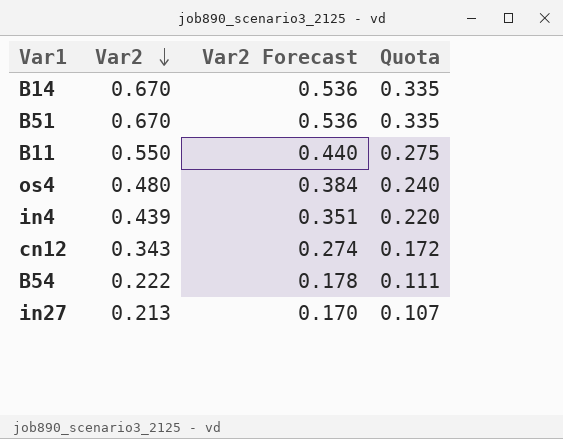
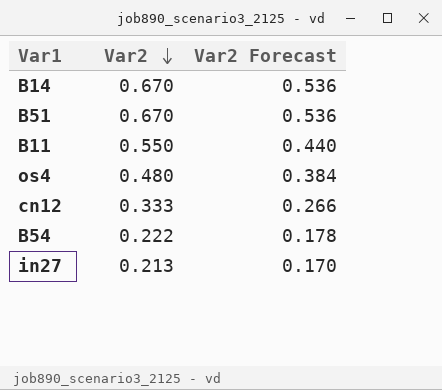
column Quota | formula: [Var2] * 0.5 -> none
row in4: 0.439 | 0.351 | 0.220 -> none
cn12 | Var2: 0.343 -> 0.333
cn12 | Var2 Forecast: 0.274 -> 0.266

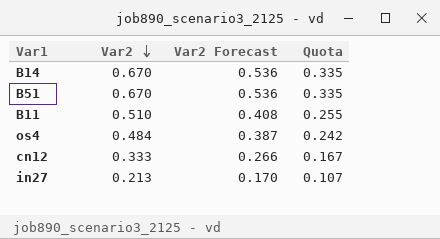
column Quota | formula: none -> [Var2] * 0.5
row B54: 0.222 | 0.178 -> none
B11 | Var2: 0.550 -> 0.510
B11 | Var2 Forecast: 0.440 -> 0.408
os4 | Var2: 0.480 -> 0.484
os4 | Var2 Forecast: 0.384 -> 0.387

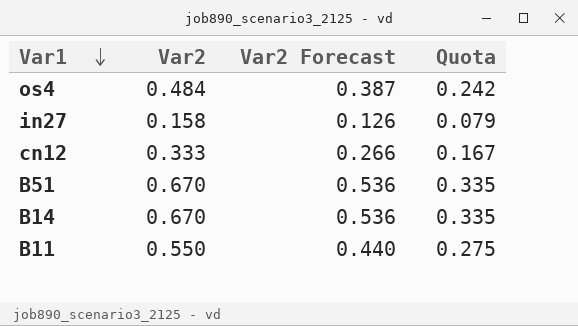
row order: Var2 descending -> Var1 descending
in27 | Var2: 0.213 -> 0.158
in27 | Var2 Forecast: 0.170 -> 0.126
in27 | Quota: 0.107 -> 0.079
B11 | Var2: 0.510 -> 0.550
B11 | Var2 Forecast: 0.408 -> 0.440
B11 | Quota: 0.255 -> 0.275

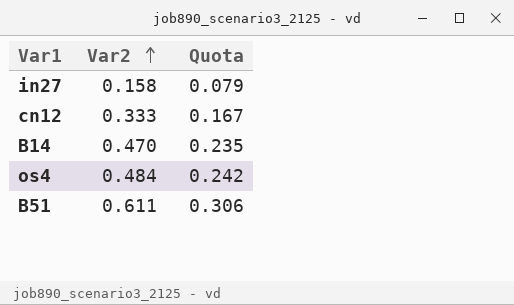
row order: Var1 descending -> Var2 ascending
column Var2 Forecast | formula: [Var2] * 0.8 -> none
row B11: 0.550 | 0.440 | 0.275 -> none
B14 | Var2: 0.670 -> 0.470
B14 | Quota: 0.335 -> 0.235
B51 | Var2: 0.670 -> 0.611
B51 | Quota: 0.335 -> 0.306

